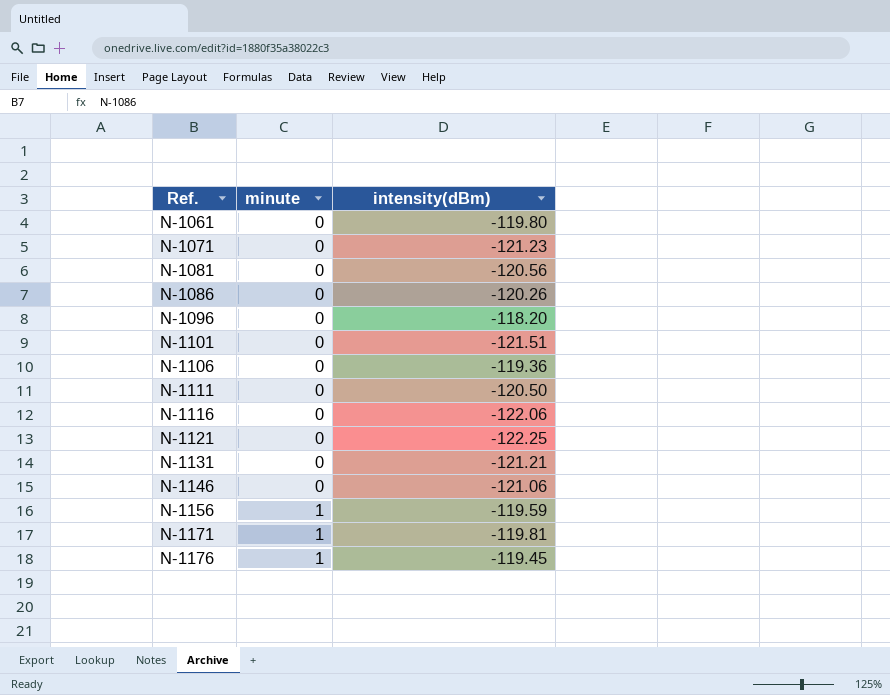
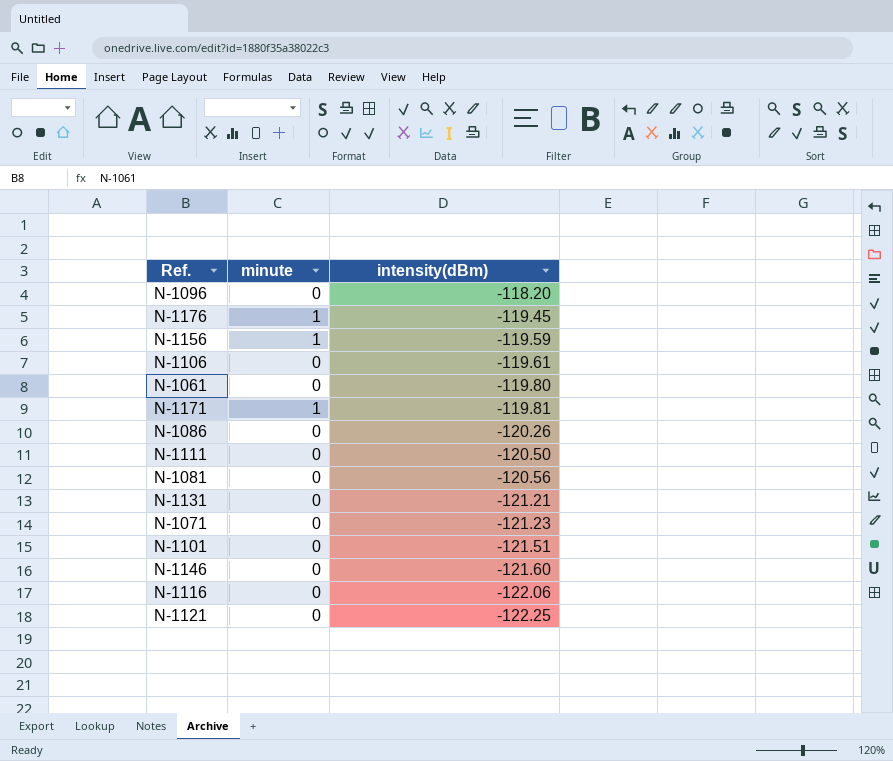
row order: Ref. ascending -> intensity(dBm) descending
N-1106 | intensity(dBm): -119.36 -> -119.61
N-1146 | intensity(dBm): -121.06 -> -121.60

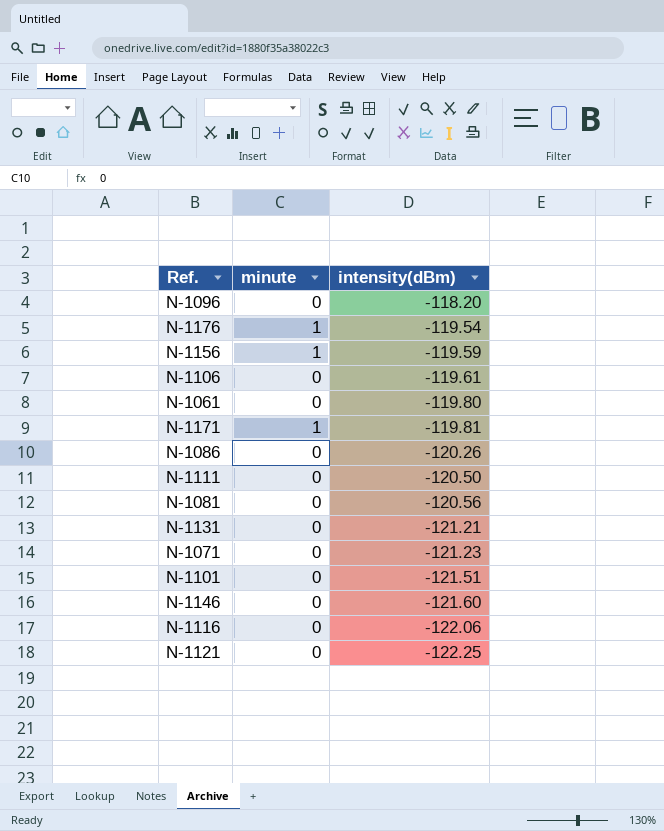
N-1176 | intensity(dBm): -119.45 -> -119.54

